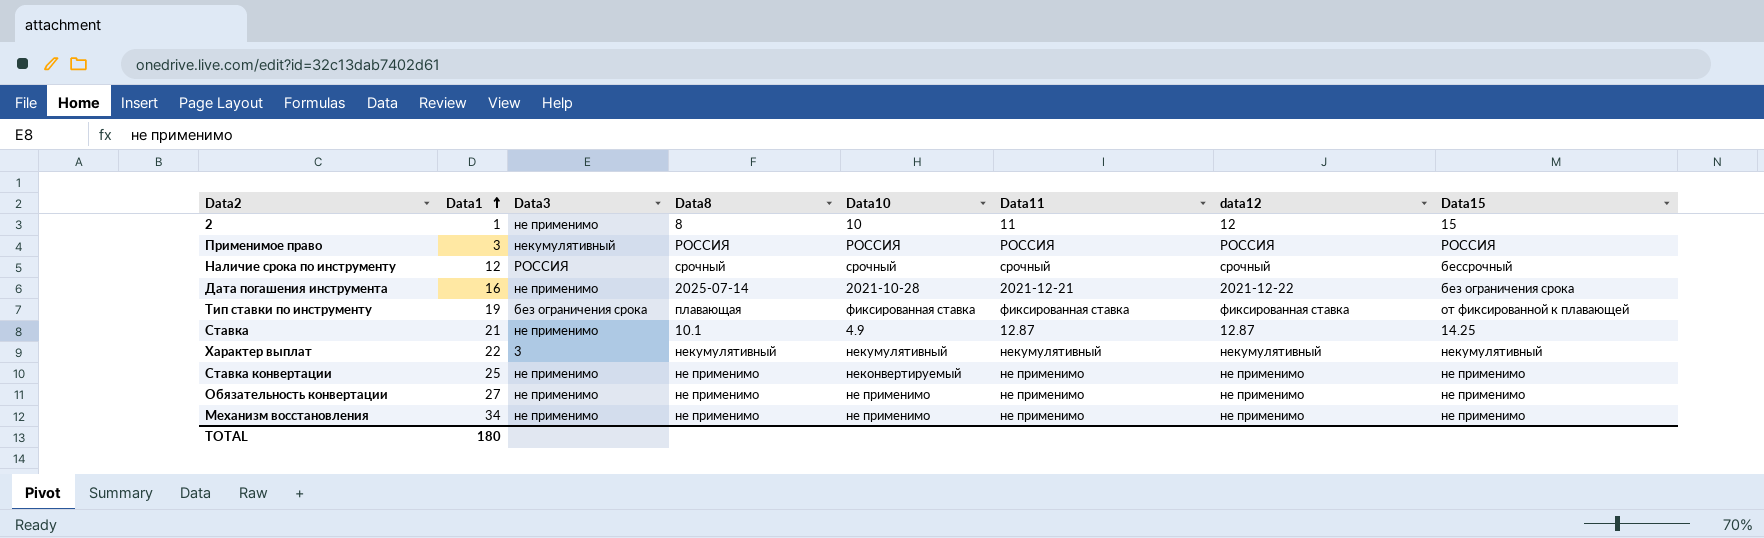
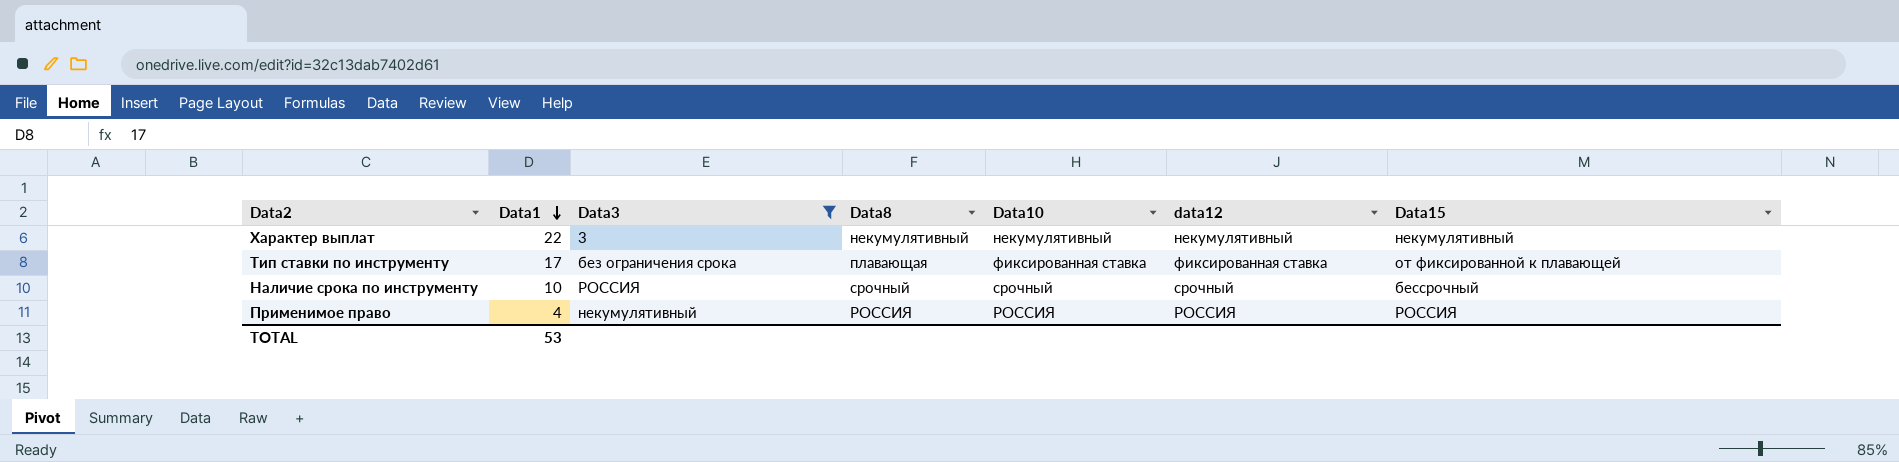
filter: none -> Data3 != не применимо
row order: Data1 ascending -> Data1 descending
column Data11 | position: 6 -> none
Тип ставки по инструменту | Data1: 19 -> 17
Наличие срока по инструменту | Data1: 12 -> 10
Применимое право | Data1: 3 -> 4
TOTAL | Data1: 180 -> 53

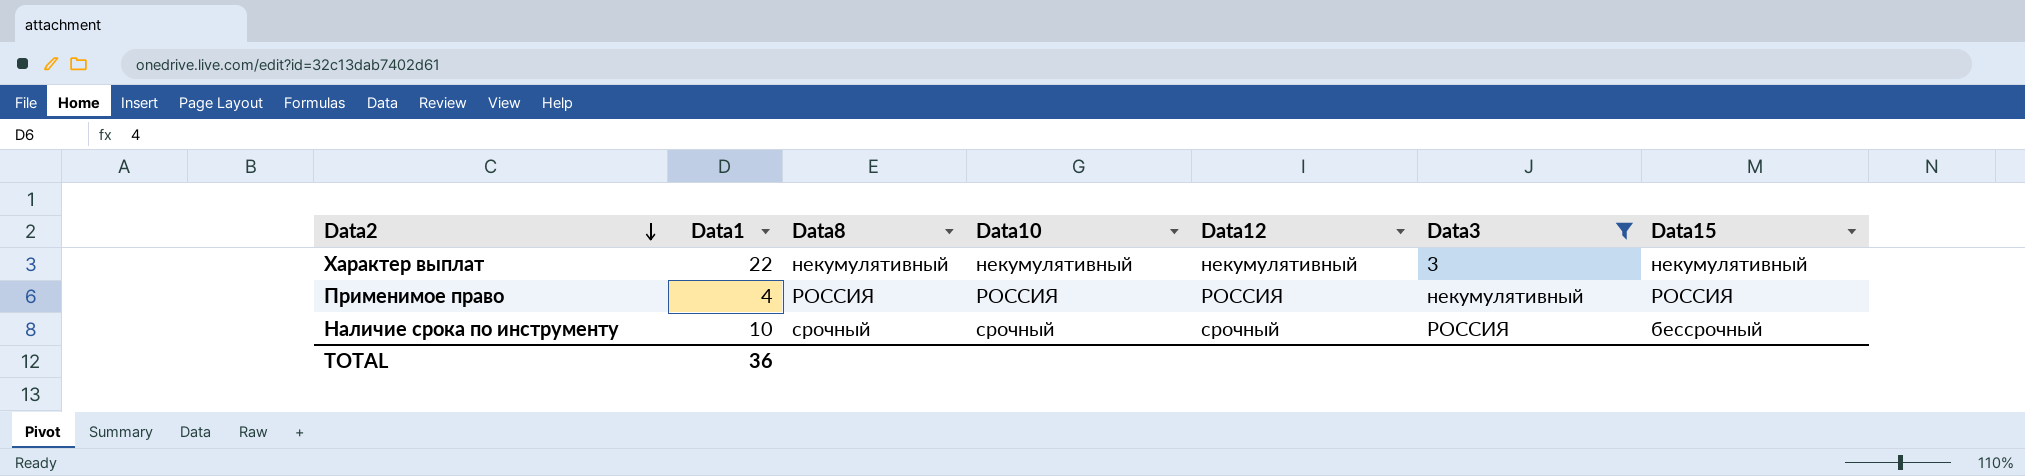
row order: Data1 descending -> Data2 descending
column name: data12 -> Data12
column Data3 | position: 3 -> 6
row Тип ставки по инструменту: 17 | без ограничения срока | плавающая | фиксированная ставка | фиксированная ставка | от фиксированной к плавающей -> none
TOTAL | Data1: 53 -> 36

